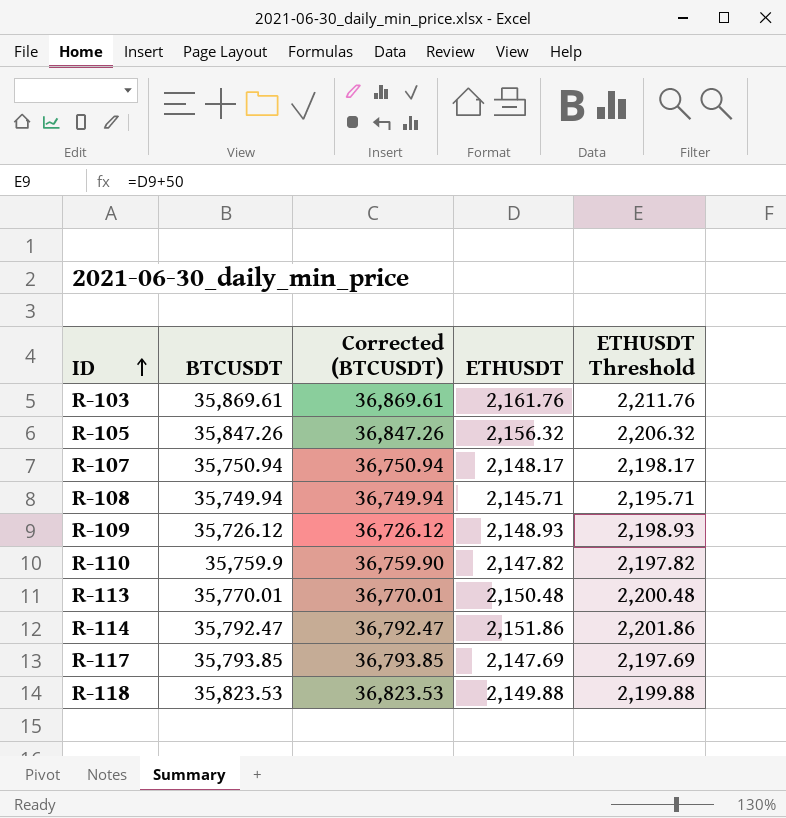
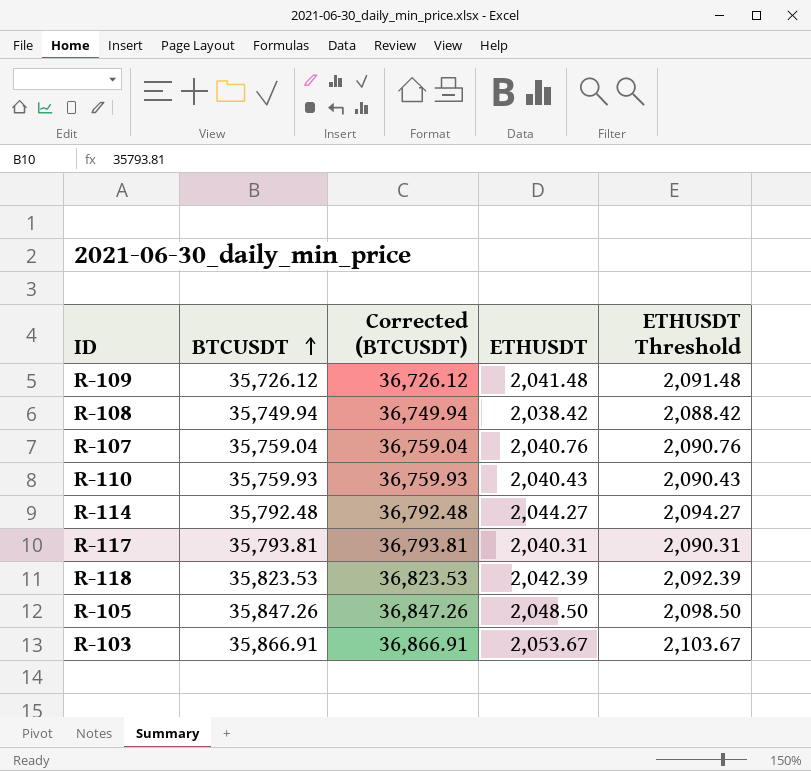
row order: ID ascending -> BTCUSDT ascending
row R-113: 35,770.01 | 36,770.01 | 2,150.48 | 2,200.48 -> none
R-109 | ETHUSDT: 2,148.93 -> 2,041.48
R-109 | ETHUSDT Threshold: 2,198.93 -> 2,091.48
R-108 | ETHUSDT: 2,145.71 -> 2,038.42
R-108 | ETHUSDT Threshold: 2,195.71 -> 2,088.42
R-107 | BTCUSDT: 35,750.94 -> 35,759.04
R-107 | Corrected (BTCUSDT): 36,750.94 -> 36,759.04
R-107 | ETHUSDT: 2,148.17 -> 2,040.76
R-107 | ETHUSDT Threshold: 2,198.17 -> 2,090.76
R-110 | BTCUSDT: 35,759.9 -> 35,759.93
R-110 | Corrected (BTCUSDT): 36,759.90 -> 36,759.93
R-110 | ETHUSDT: 2,147.82 -> 2,040.43
R-110 | ETHUSDT Threshold: 2,197.82 -> 2,090.43
R-114 | BTCUSDT: 35,792.47 -> 35,792.48
R-114 | Corrected (BTCUSDT): 36,792.47 -> 36,792.48
R-114 | ETHUSDT: 2,151.86 -> 2,044.27
R-114 | ETHUSDT Threshold: 2,201.86 -> 2,094.27
R-117 | BTCUSDT: 35,793.85 -> 35,793.81
R-117 | Corrected (BTCUSDT): 36,793.85 -> 36,793.81
R-117 | ETHUSDT: 2,147.69 -> 2,040.31
R-117 | ETHUSDT Threshold: 2,197.69 -> 2,090.31
R-118 | ETHUSDT: 2,149.88 -> 2,042.39
R-118 | ETHUSDT Threshold: 2,199.88 -> 2,092.39
R-105 | ETHUSDT: 2,156.32 -> 2,048.50
R-105 | ETHUSDT Threshold: 2,206.32 -> 2,098.50
R-103 | BTCUSDT: 35,869.61 -> 35,866.91
R-103 | Corrected (BTCUSDT): 36,869.61 -> 36,866.91
R-103 | ETHUSDT: 2,161.76 -> 2,053.67
R-103 | ETHUSDT Threshold: 2,211.76 -> 2,103.67

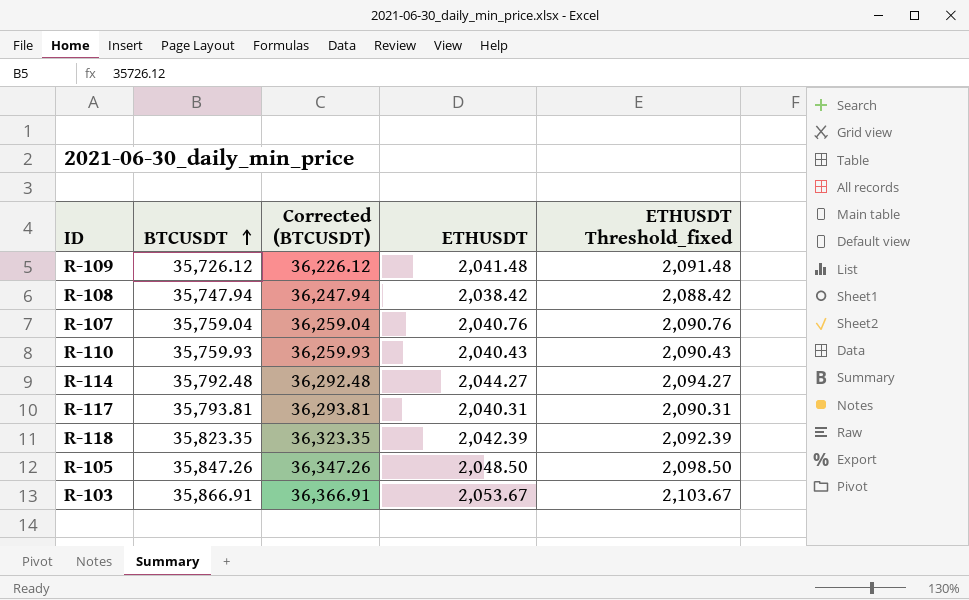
column Corrected (BTCUSDT) | formula: [BTCUSDT] + 1000 -> [BTCUSDT] + 500
column name: ETHUSDT Threshold -> ETHUSDT Threshold_fixed
R-108 | BTCUSDT: 35,749.94 -> 35,747.94
R-118 | BTCUSDT: 35,823.53 -> 35,823.35

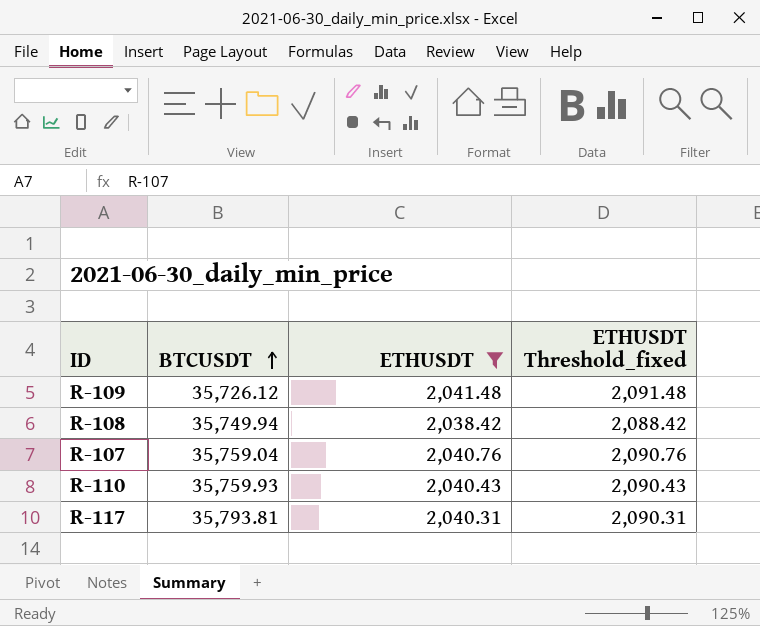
filter: none -> ETHUSDT <= 2,041.48
column Corrected (BTCUSDT) | formula: [BTCUSDT] + 500 -> none
R-108 | BTCUSDT: 35,747.94 -> 35,749.94

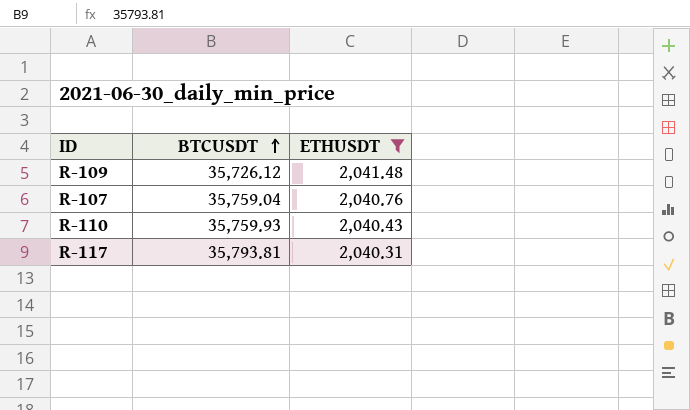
column ETHUSDT Threshold_fixed | formula: [ETHUSDT] + 50 -> none
row R-108: 35,749.94 | 2,038.42 | 2,088.42 -> none

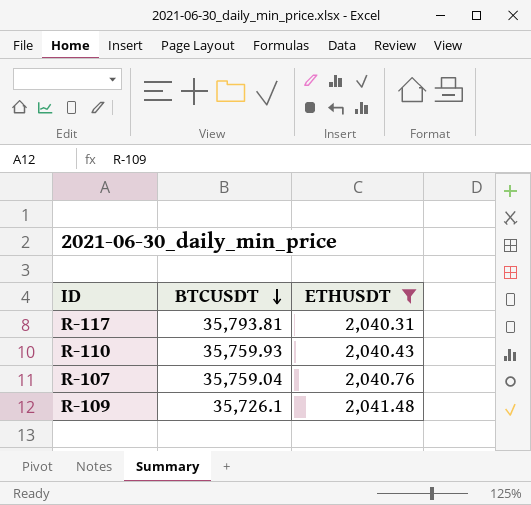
row order: BTCUSDT ascending -> BTCUSDT descending
R-109 | BTCUSDT: 35,726.12 -> 35,726.1

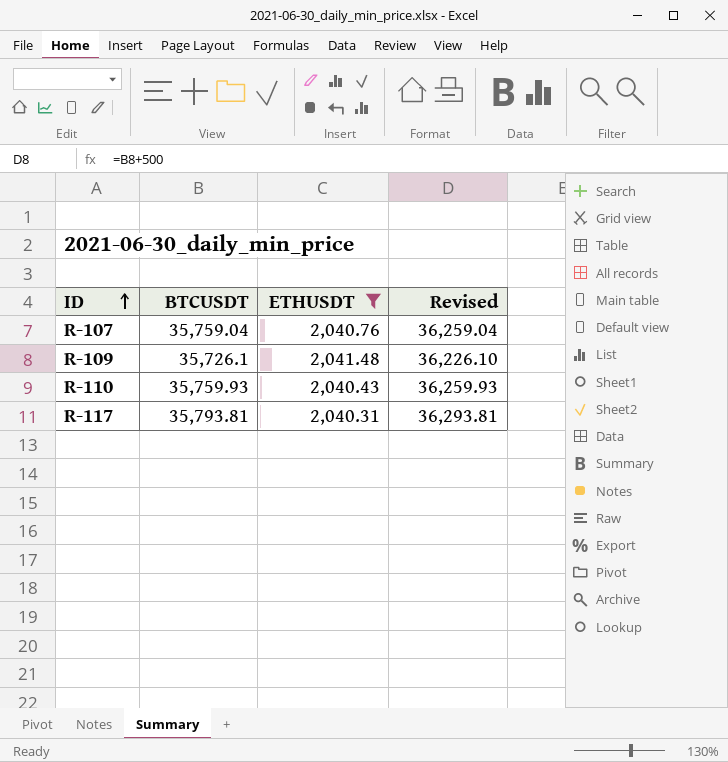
row order: BTCUSDT descending -> ID ascending
column Revised | formula: none -> [BTCUSDT] + 500

